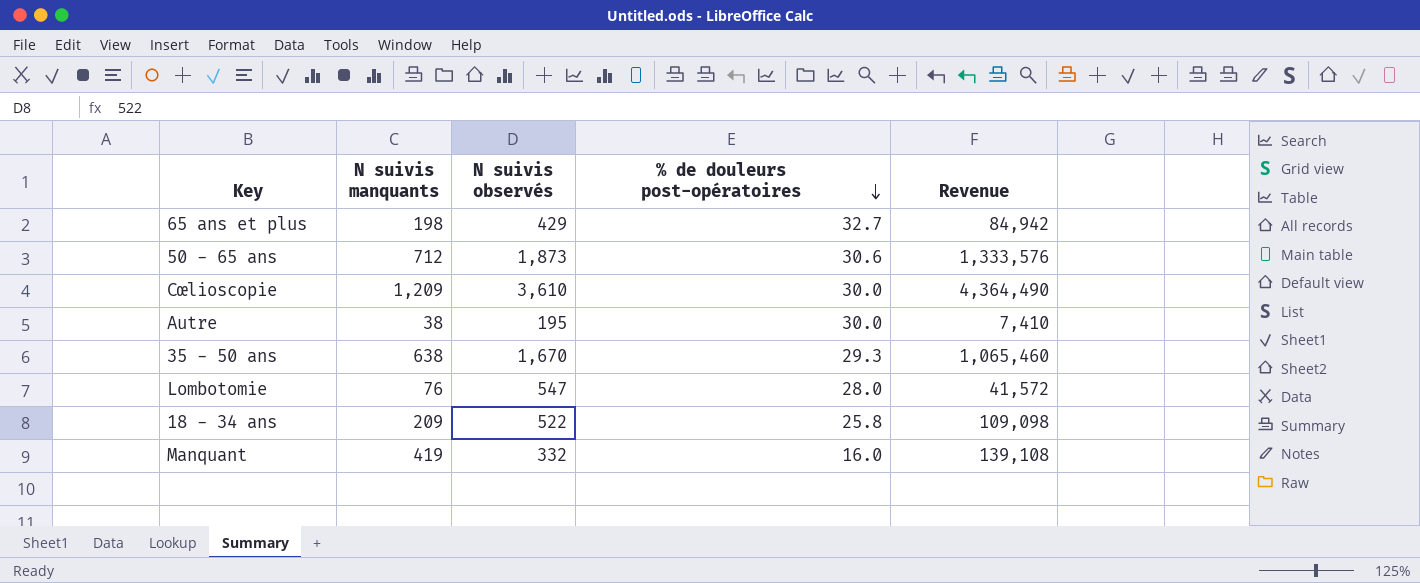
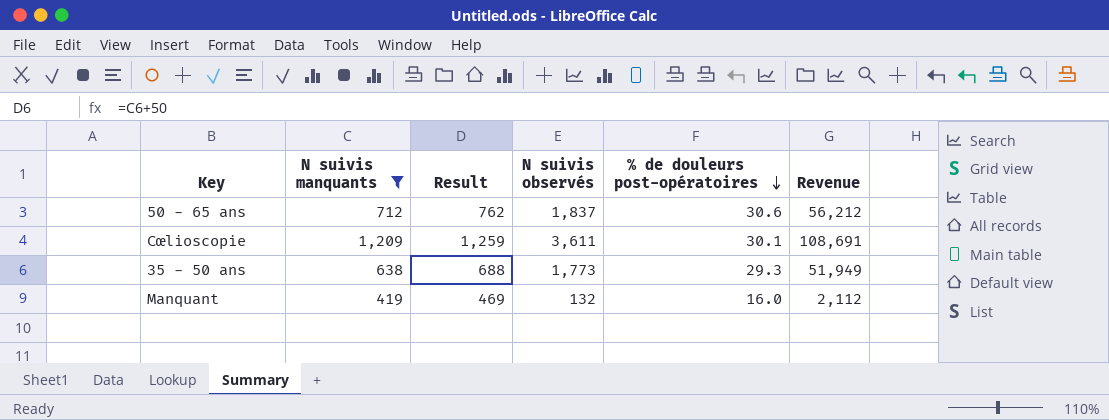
filter: none -> N suivis manquants >= 419
column Result | formula: none -> [N suivis manquants] + 50
column Revenue | formula: [N suivis manquants] * [N suivis observés] -> [N suivis observés] * [% de douleurs post-opératoires]
50 - 65 ans | N suivis observés: 1,873 -> 1,837
Cœlioscopie | N suivis observés: 3,610 -> 3,611
Cœlioscopie | % de douleurs post-opératoires: 30.0 -> 30.1
35 - 50 ans | N suivis observés: 1,670 -> 1,773
Manquant | N suivis observés: 332 -> 132

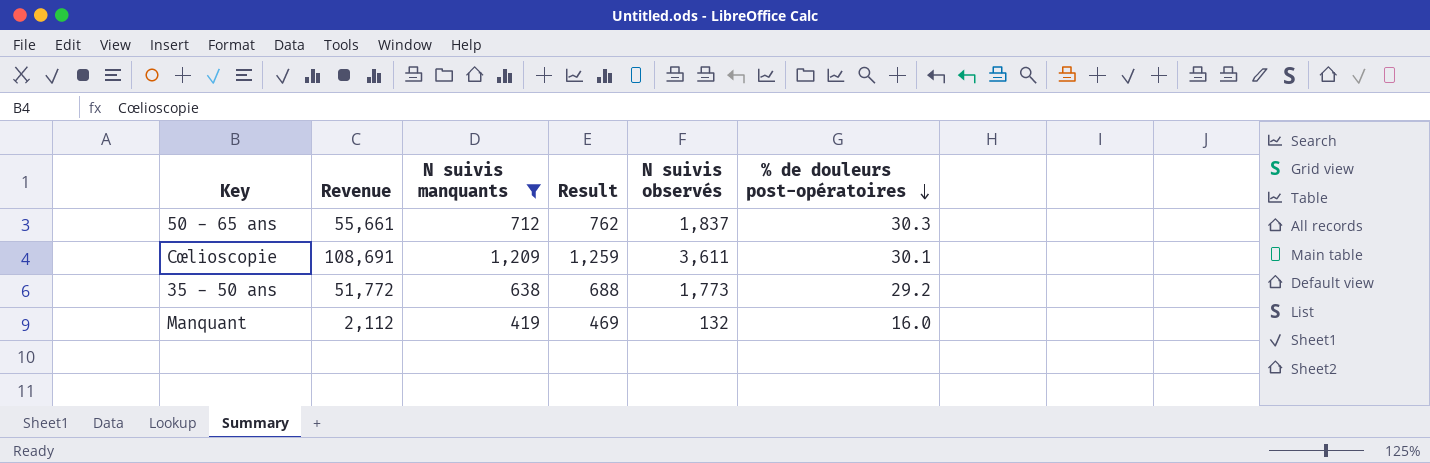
column Revenue | position: 6 -> 2
50 - 65 ans | Revenue: 56,212 -> 55,661
50 - 65 ans | % de douleurs post-opératoires: 30.6 -> 30.3
35 - 50 ans | Revenue: 51,949 -> 51,772
35 - 50 ans | % de douleurs post-opératoires: 29.3 -> 29.2

